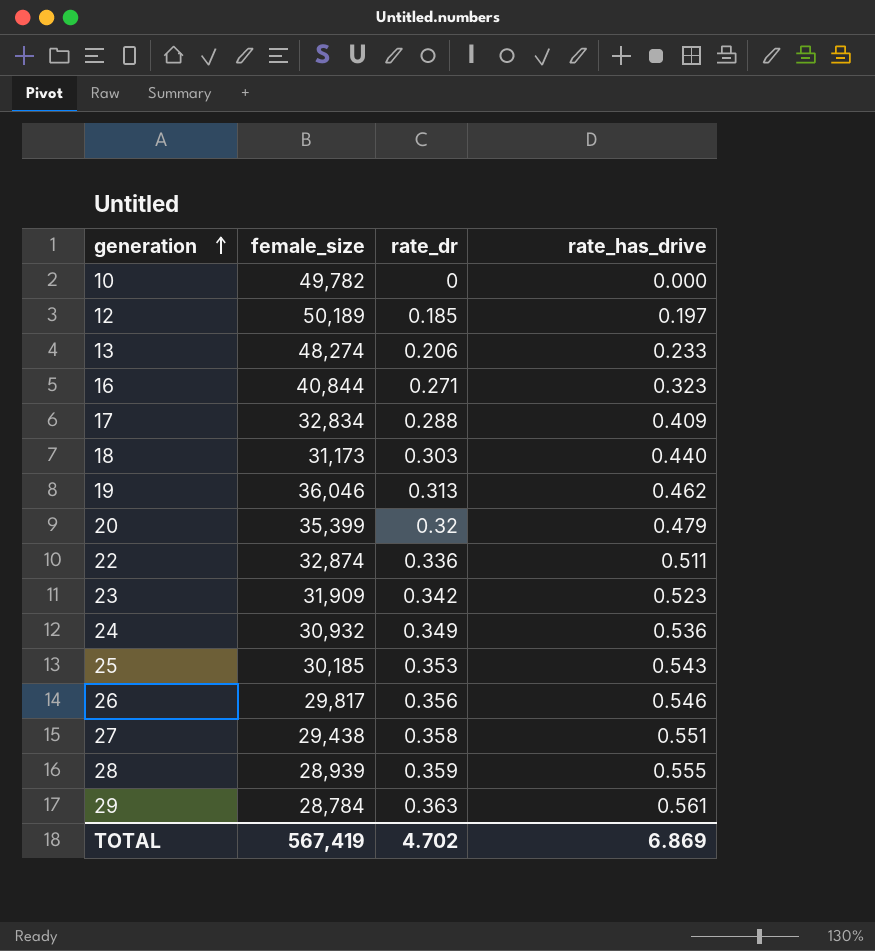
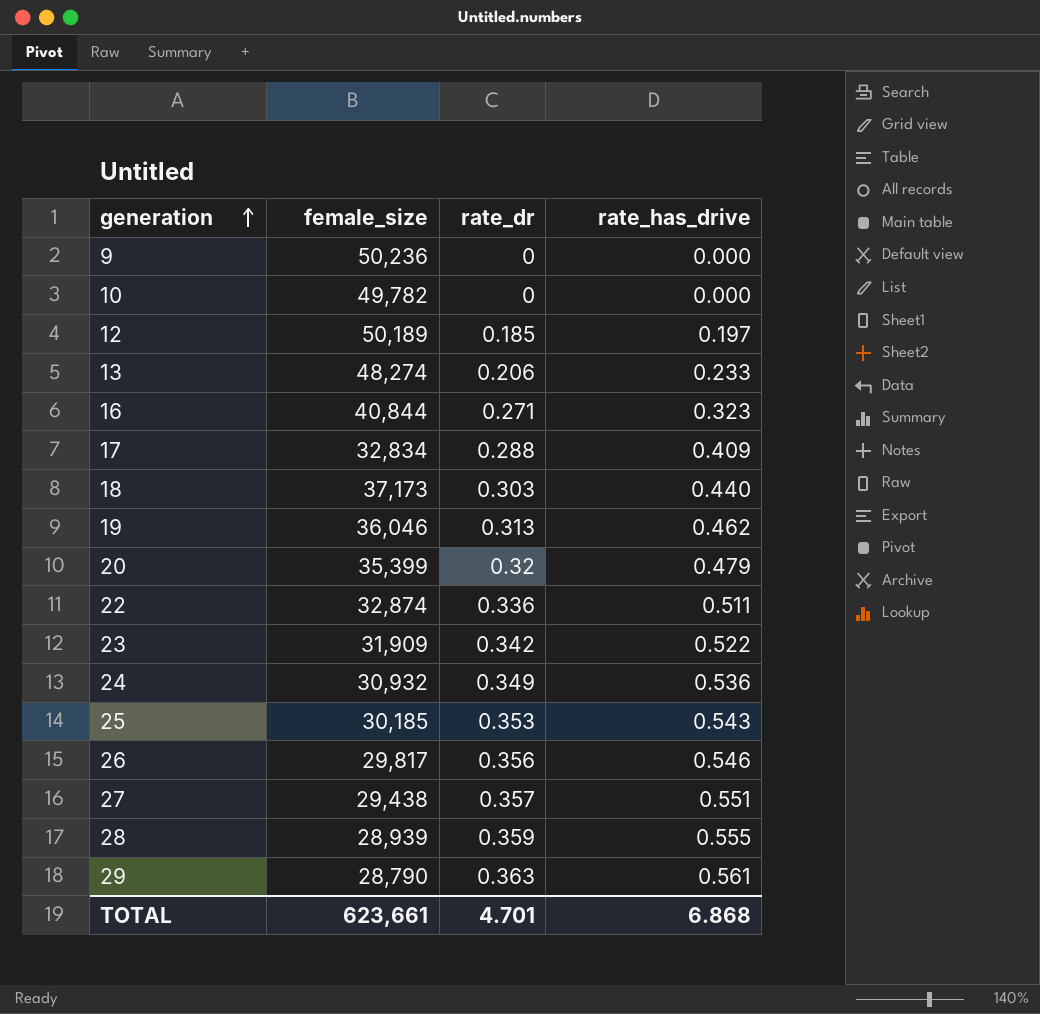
row 9: none -> 50,236 | 0 | 0.000
18 | female_size: 31,173 -> 37,173
23 | rate_has_drive: 0.523 -> 0.522
27 | rate_dr: 0.358 -> 0.357
29 | female_size: 28,784 -> 28,790
TOTAL | female_size: 567,419 -> 623,661
TOTAL | rate_dr: 4.702 -> 4.701
TOTAL | rate_has_drive: 6.869 -> 6.868

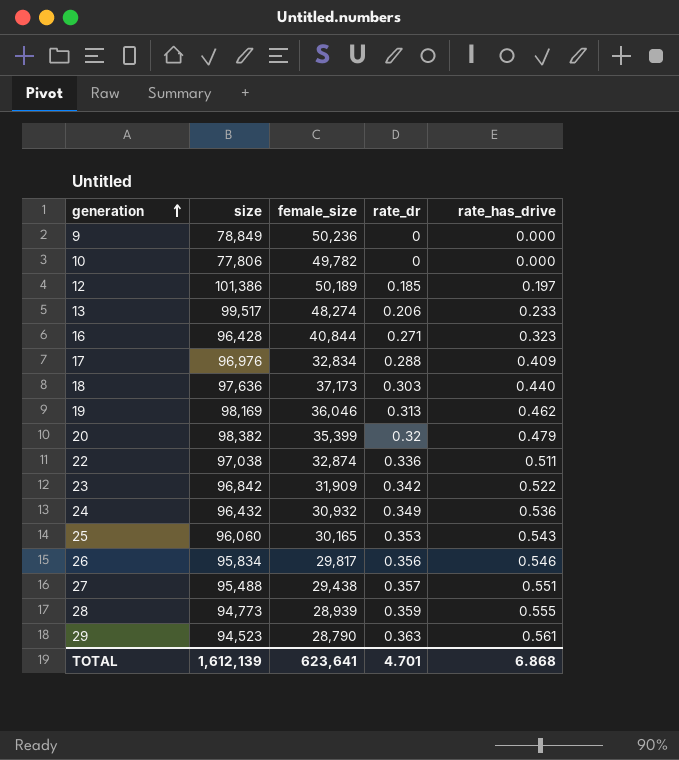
column size | position: none -> 2
25 | female_size: 30,185 -> 30,165
TOTAL | female_size: 623,661 -> 623,641

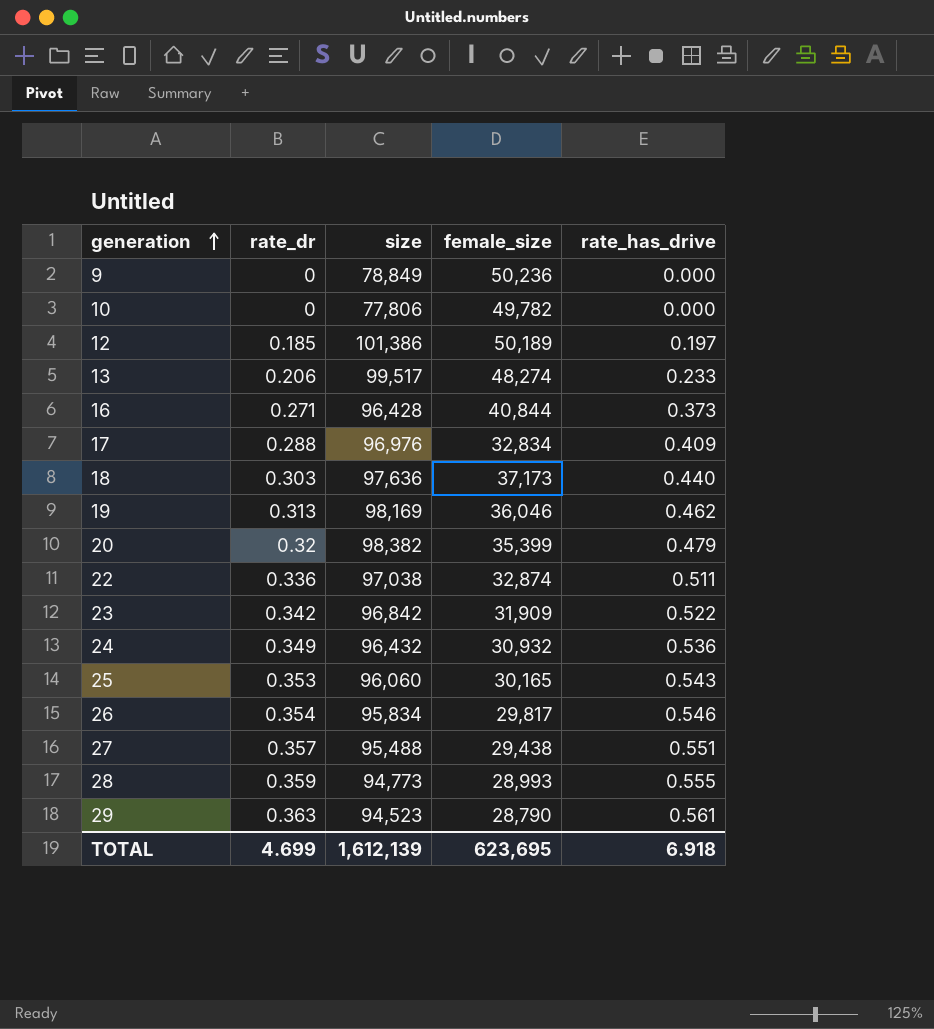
column rate_dr | position: 4 -> 2
16 | rate_has_drive: 0.323 -> 0.373
26 | rate_dr: 0.356 -> 0.354
28 | female_size: 28,939 -> 28,993
TOTAL | rate_dr: 4.701 -> 4.699
TOTAL | female_size: 623,641 -> 623,695
TOTAL | rate_has_drive: 6.868 -> 6.918

